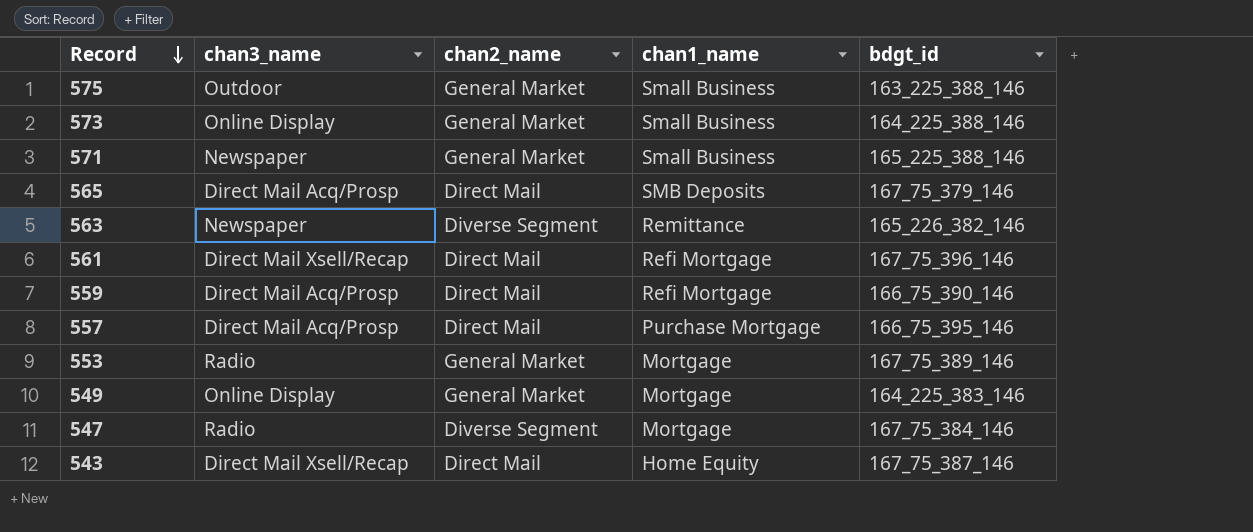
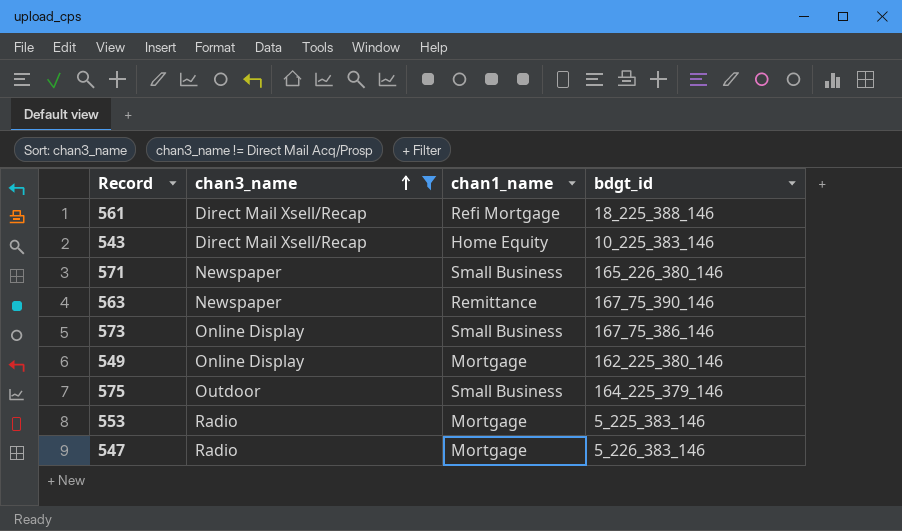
filter: none -> chan3_name != Direct Mail Acq/Prosp
row order: Record descending -> chan3_name ascending
column chan2_name | position: 3 -> none
561 | bdgt_id: 167_75_396_146 -> 18_225_388_146
543 | bdgt_id: 167_75_387_146 -> 10_225_383_146
571 | bdgt_id: 165_225_388_146 -> 165_226_380_146
563 | bdgt_id: 165_226_382_146 -> 167_75_390_146
573 | bdgt_id: 164_225_388_146 -> 167_75_386_146
549 | bdgt_id: 164_225_383_146 -> 162_225_380_146
575 | bdgt_id: 163_225_388_146 -> 164_225_379_146
553 | bdgt_id: 167_75_389_146 -> 5_225_383_146
547 | bdgt_id: 167_75_384_146 -> 5_226_383_146

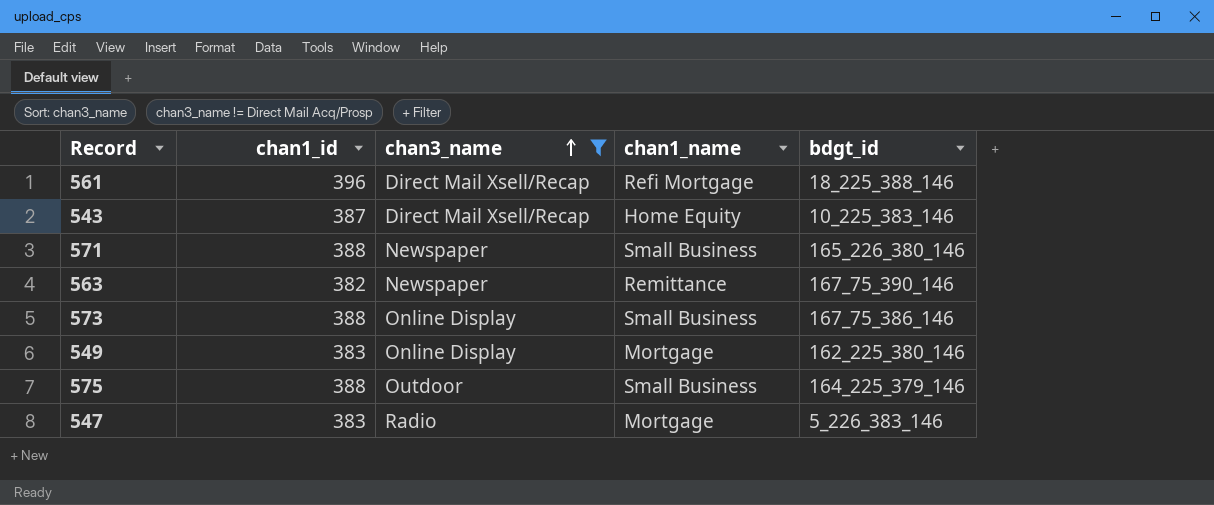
column chan1_id | position: none -> 2
row 553: Radio | Mortgage | 5_225_383_146 -> none

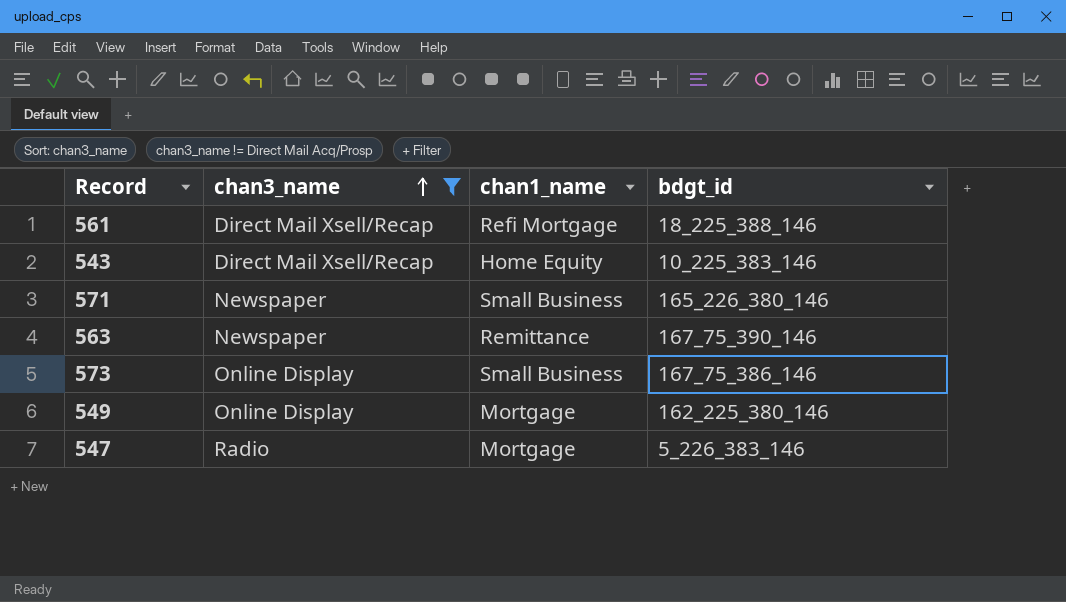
column chan1_id | position: 2 -> none
row 575: 388 | Outdoor | Small Business | 164_225_379_146 -> none

